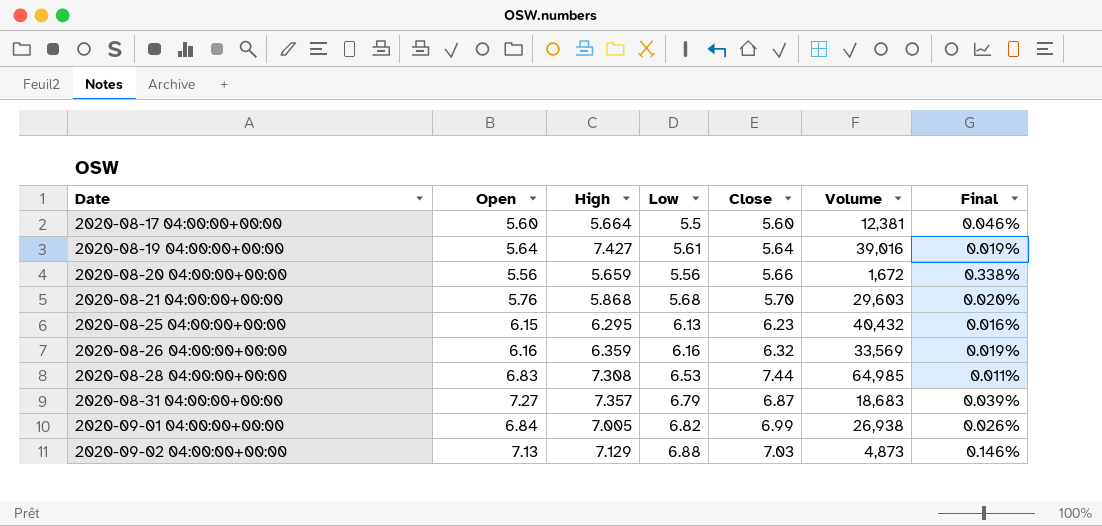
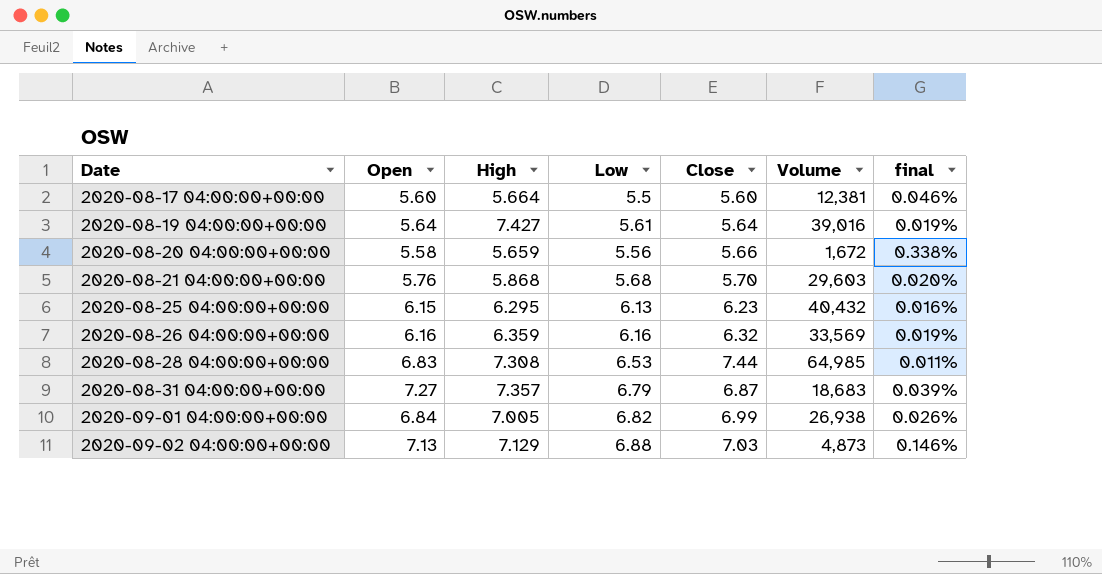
column name: Final -> final
2020-08-20 04:00:00+00:00 | Open: 5.56 -> 5.58

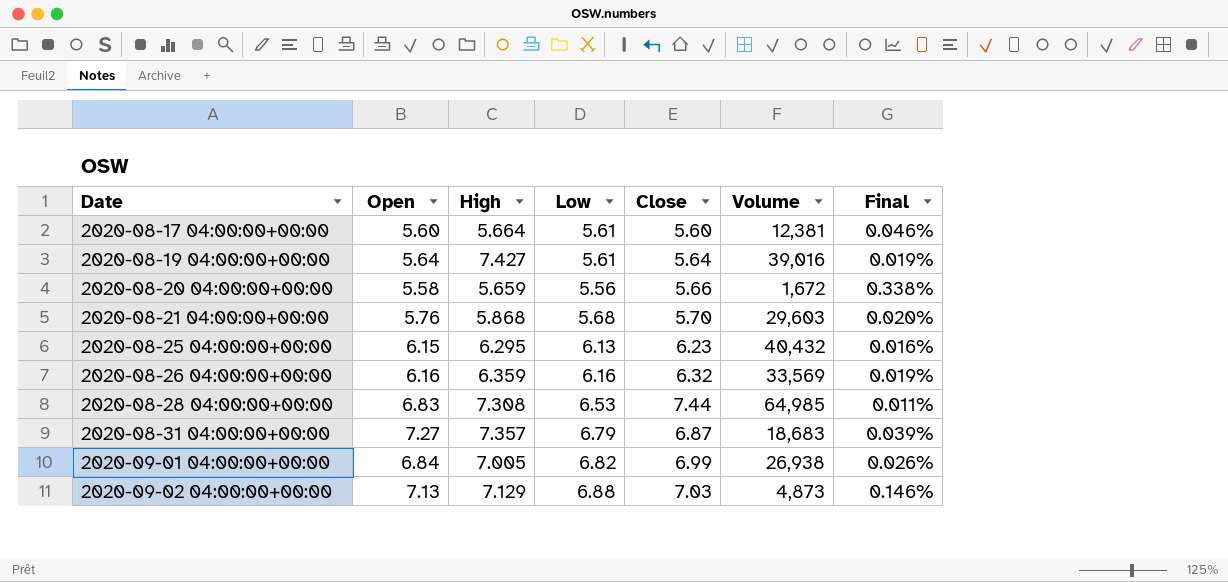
column name: final -> Final
2020-08-17 04:00:00+00:00 | Low: 5.5 -> 5.61

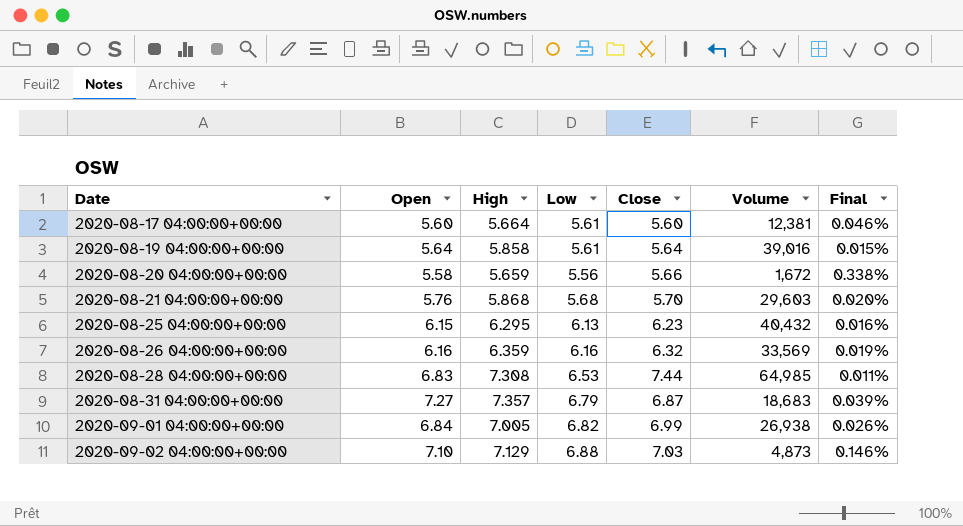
2020-08-19 04:00:00+00:00 | High: 7.427 -> 5.858
2020-08-19 04:00:00+00:00 | Final: 0.019% -> 0.015%
2020-09-02 04:00:00+00:00 | Open: 7.13 -> 7.10

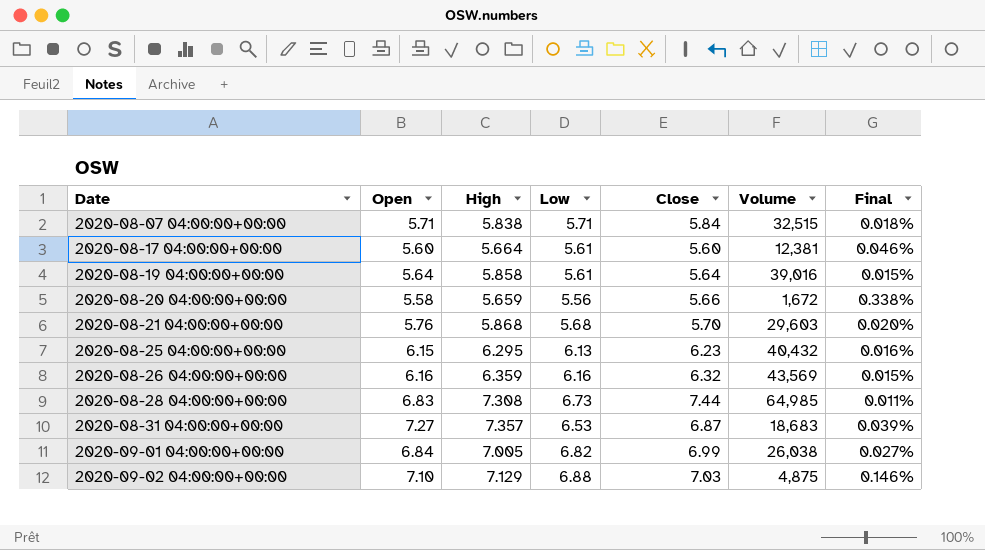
row 2020-08-07 04:00:00+00:00: none -> 5.71 | 5.838 | 5.71 | 5.84 | 32,515 | 0.018%
2020-08-26 04:00:00+00:00 | Volume: 33,569 -> 43,569
2020-08-26 04:00:00+00:00 | Final: 0.019% -> 0.015%
2020-08-28 04:00:00+00:00 | Low: 6.53 -> 6.73
2020-08-31 04:00:00+00:00 | Low: 6.79 -> 6.53
2020-09-01 04:00:00+00:00 | Volume: 26,938 -> 26,038
2020-09-01 04:00:00+00:00 | Final: 0.026% -> 0.027%
2020-09-02 04:00:00+00:00 | Volume: 4,873 -> 4,875

